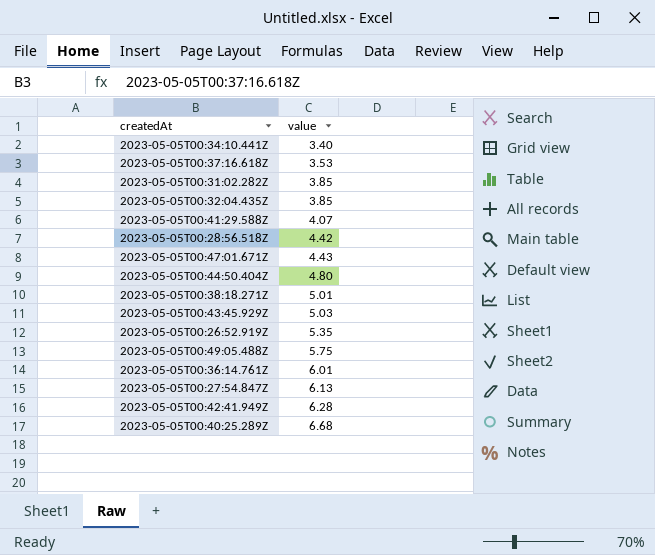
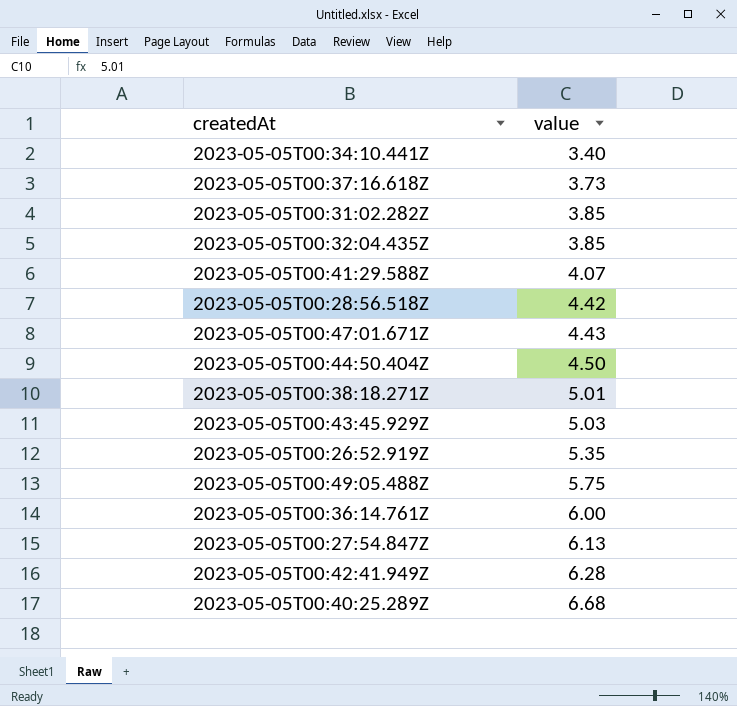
2023-05-05T00:37:16.618Z | value: 3.53 -> 3.73
2023-05-05T00:44:50.404Z | value: 4.80 -> 4.50
2023-05-05T00:36:14.761Z | value: 6.01 -> 6.00

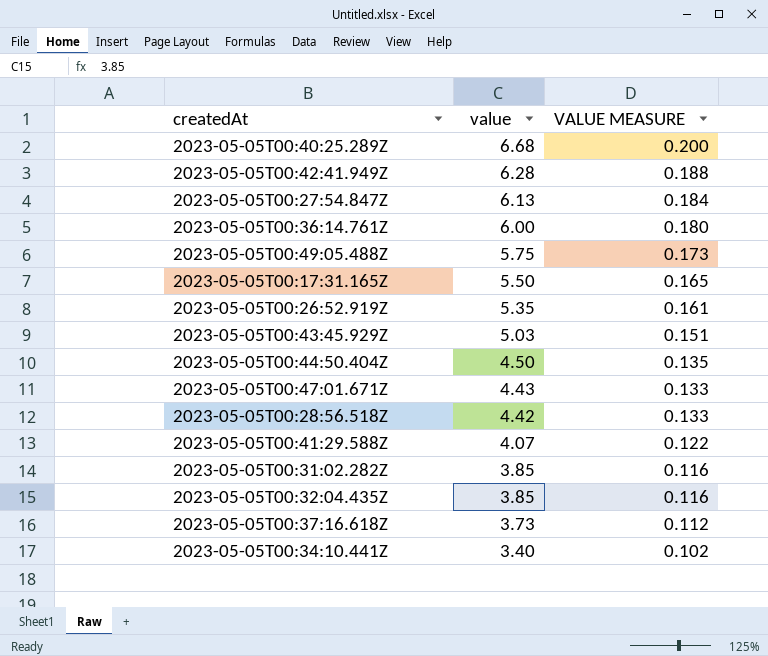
row order: value ascending -> value descending
column VALUE MEASURE | formula: none -> [value] * 0.03
row 2023-05-05T00:38:18.271Z: 5.01 -> none
row 2023-05-05T00:17:31.165Z: none -> 5.50 | 0.165

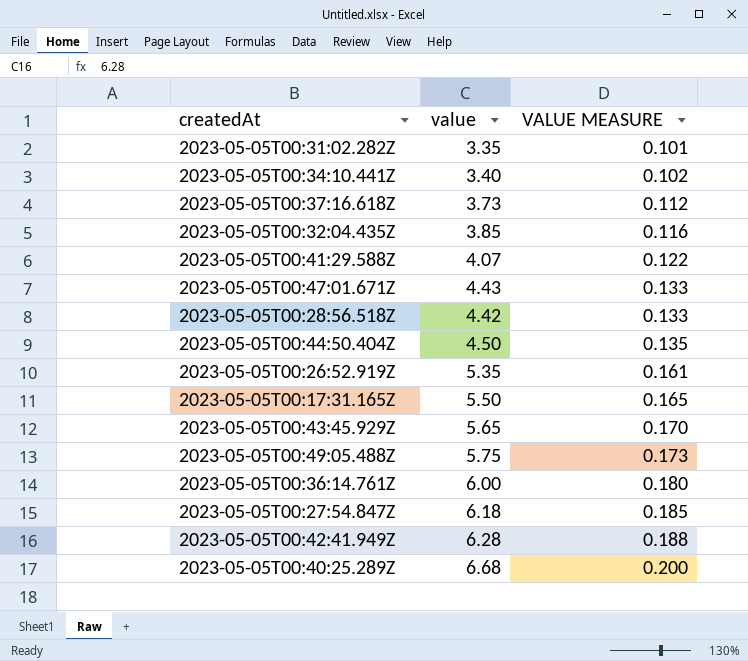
row order: value descending -> VALUE MEASURE ascending
2023-05-05T00:31:02.282Z | value: 3.85 -> 3.35
2023-05-05T00:31:02.282Z | VALUE MEASURE: 0.116 -> 0.101
2023-05-05T00:43:45.929Z | value: 5.03 -> 5.65
2023-05-05T00:43:45.929Z | VALUE MEASURE: 0.151 -> 0.170
2023-05-05T00:27:54.847Z | value: 6.13 -> 6.18
2023-05-05T00:27:54.847Z | VALUE MEASURE: 0.184 -> 0.185

